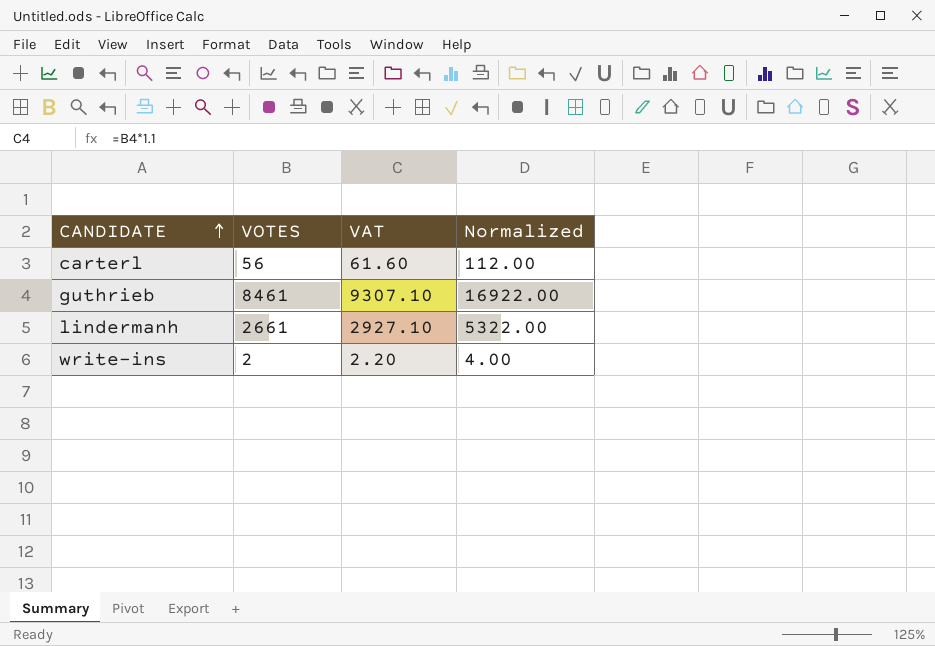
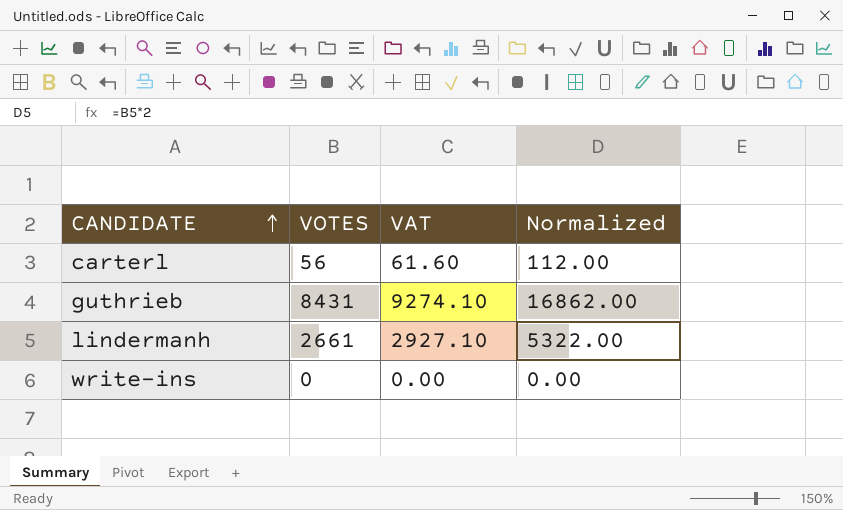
guthrieb | VOTES: 8461 -> 8431
guthrieb | VAT: 9307.10 -> 9274.10
guthrieb | Normalized: 16922.00 -> 16862.00
write-ins | VOTES: 2 -> 0
write-ins | VAT: 2.20 -> 0.00
write-ins | Normalized: 4.00 -> 0.00

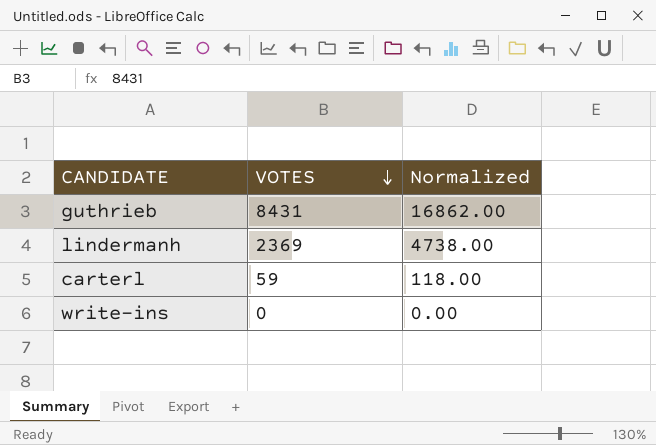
row order: CANDIDATE ascending -> VOTES descending
column VAT | formula: [VOTES] * 1.1 -> none
lindermanh | VOTES: 2661 -> 2369
lindermanh | Normalized: 5322.00 -> 4738.00
carterl | VOTES: 56 -> 59
carterl | Normalized: 112.00 -> 118.00

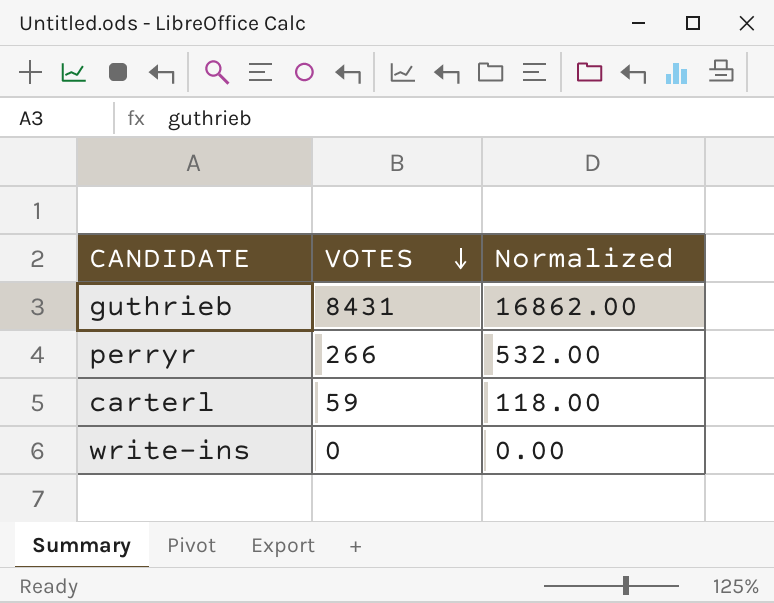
row lindermanh: 2369 | 4738.00 -> none
row perryr: none -> 266 | 532.00

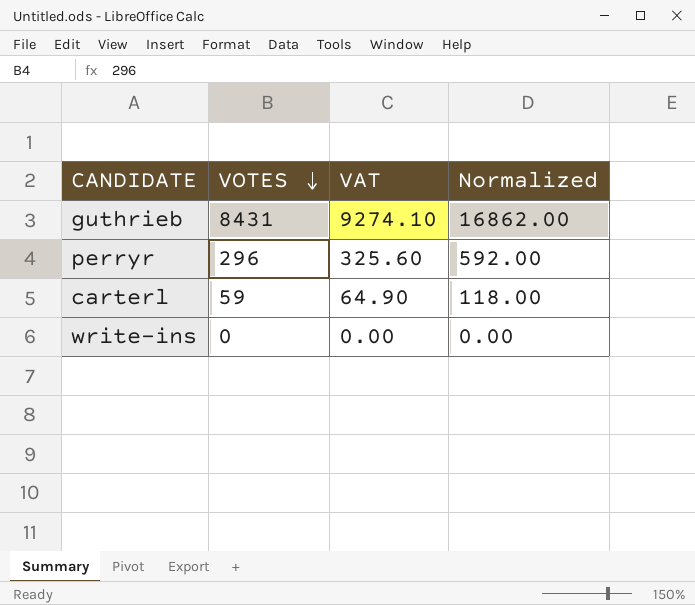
column VAT | formula: none -> [VOTES] * 1.1
perryr | VOTES: 266 -> 296
perryr | Normalized: 532.00 -> 592.00

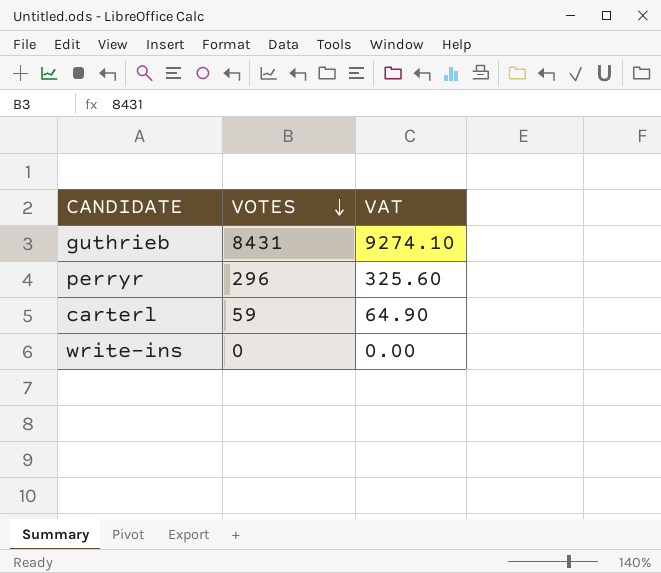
column Normalized | formula: [VOTES] * 2 -> none

